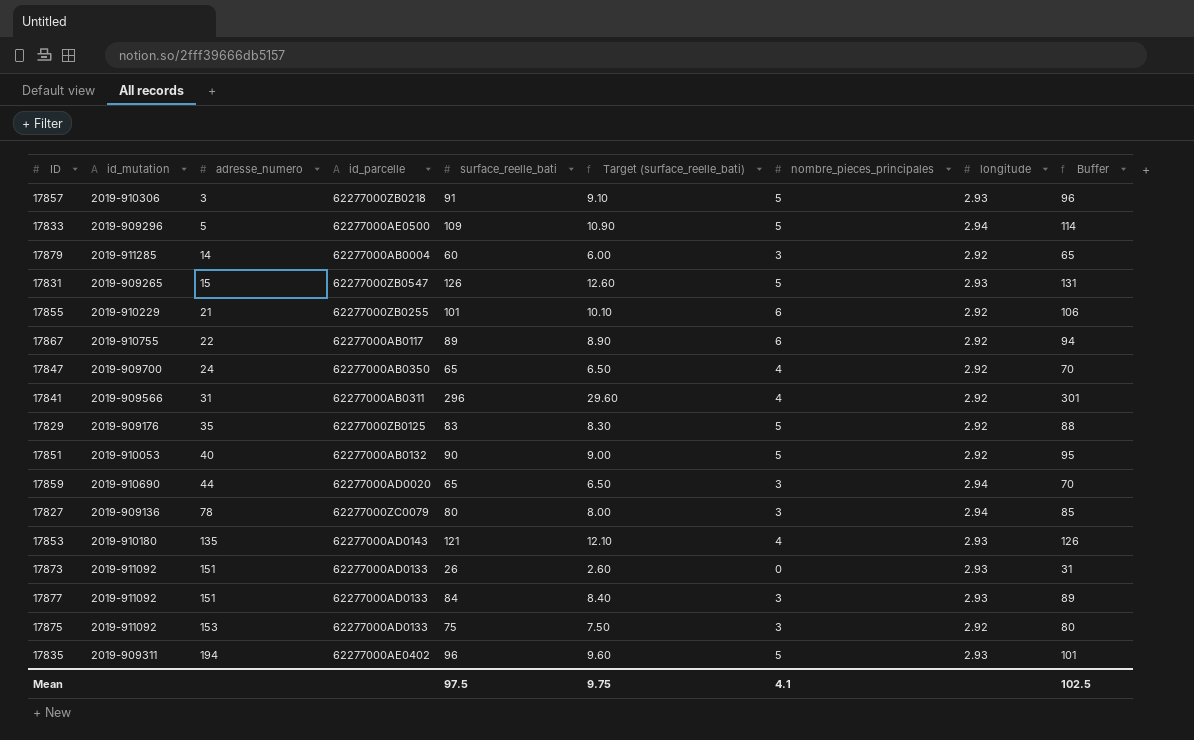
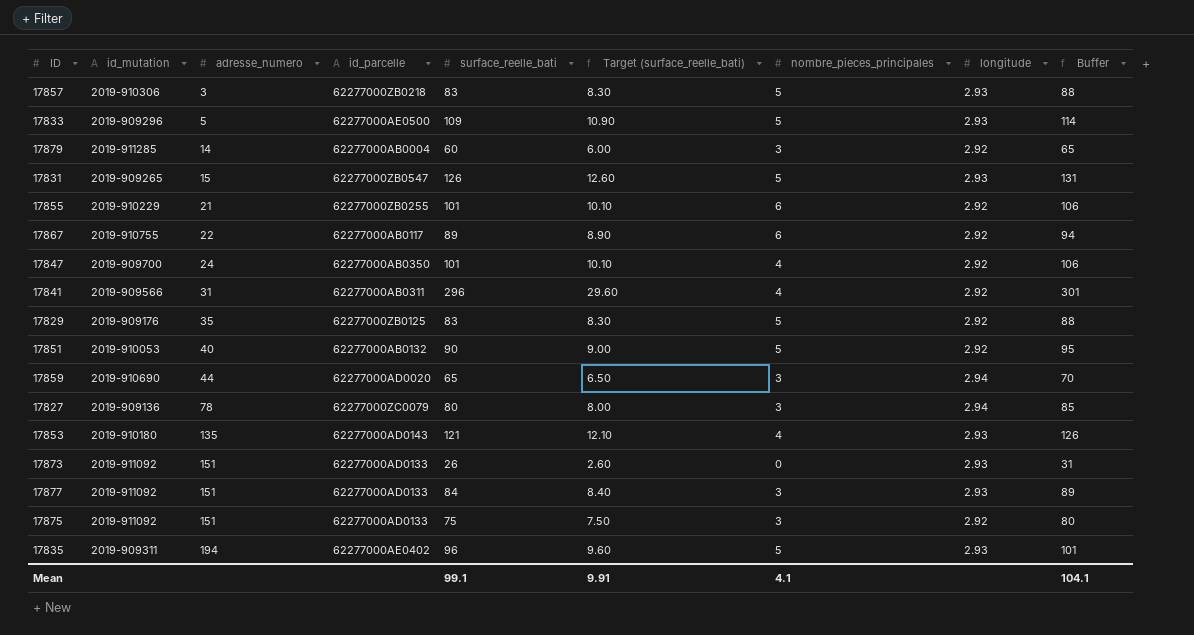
17857 | surface_reelle_bati: 91 -> 83
17857 | Target (surface_reelle_bati): 9.10 -> 8.30
17857 | Buffer: 96 -> 88
17833 | longitude: 2.94 -> 2.93
17847 | surface_reelle_bati: 65 -> 101
17847 | Target (surface_reelle_bati): 6.50 -> 10.10
17847 | Buffer: 70 -> 106
17875 | adresse_numero: 153 -> 151
Mean | surface_reelle_bati: 97.5 -> 99.1
Mean | Target (surface_reelle_bati): 9.75 -> 9.91
Mean | Buffer: 102.5 -> 104.1

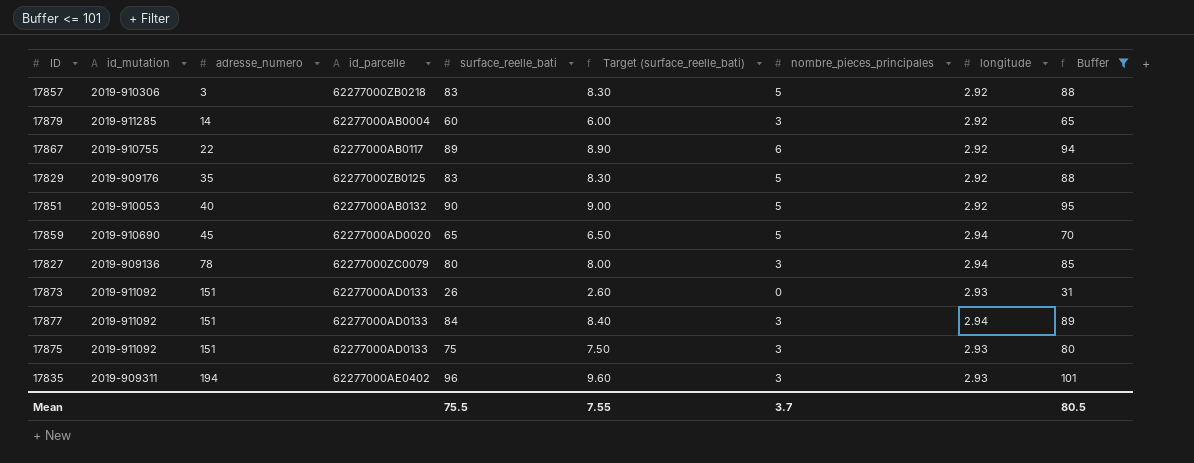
filter: none -> Buffer <= 101
17857 | longitude: 2.93 -> 2.92
17859 | adresse_numero: 44 -> 45
17859 | nombre_pieces_principales: 3 -> 5
17877 | longitude: 2.93 -> 2.94
17875 | longitude: 2.92 -> 2.93
17835 | nombre_pieces_principales: 5 -> 3
Mean | surface_reelle_bati: 99.1 -> 75.5
Mean | Target (surface_reelle_bati): 9.91 -> 7.55
Mean | nombre_pieces_principales: 4.1 -> 3.7
Mean | Buffer: 104.1 -> 80.5

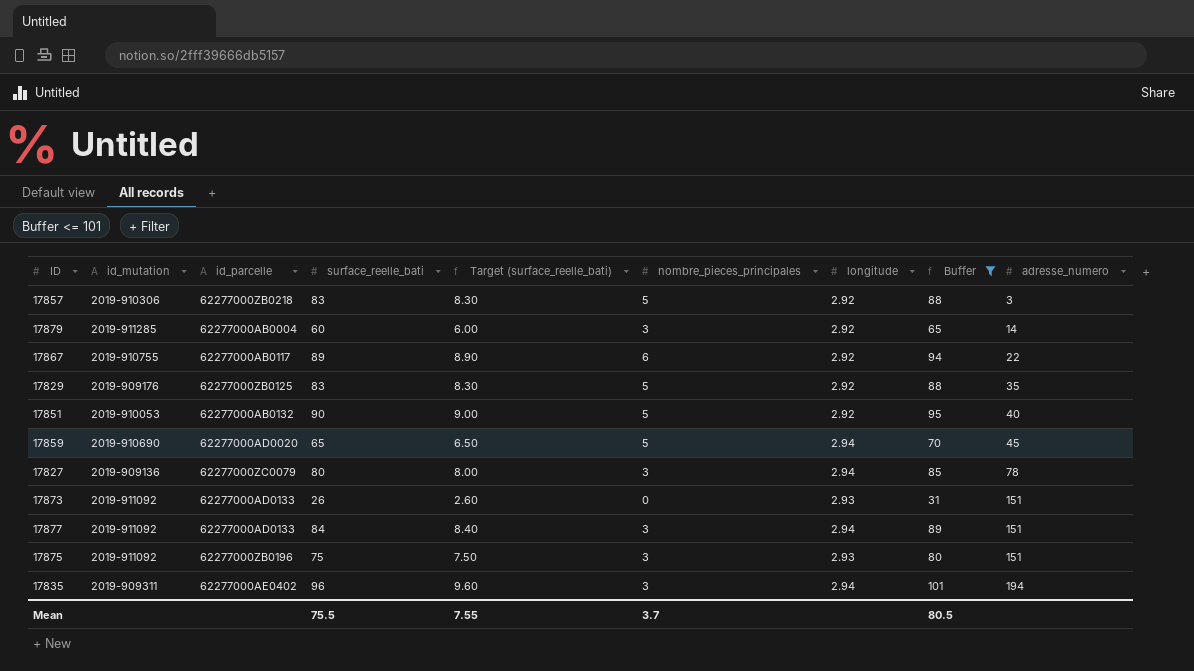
column adresse_numero | position: 3 -> 9
17875 | id_parcelle: 62277000AD0133 -> 62277000ZB0196
17835 | longitude: 2.93 -> 2.94

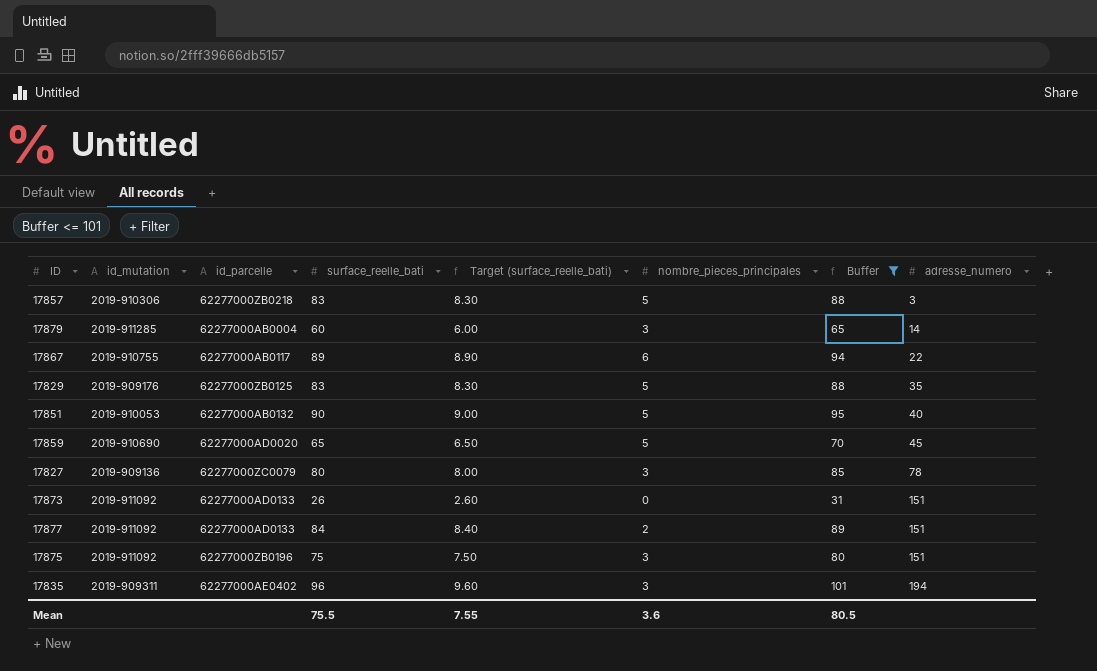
column longitude | position: 7 -> none
17877 | nombre_pieces_principales: 3 -> 2
Mean | nombre_pieces_principales: 3.7 -> 3.6

